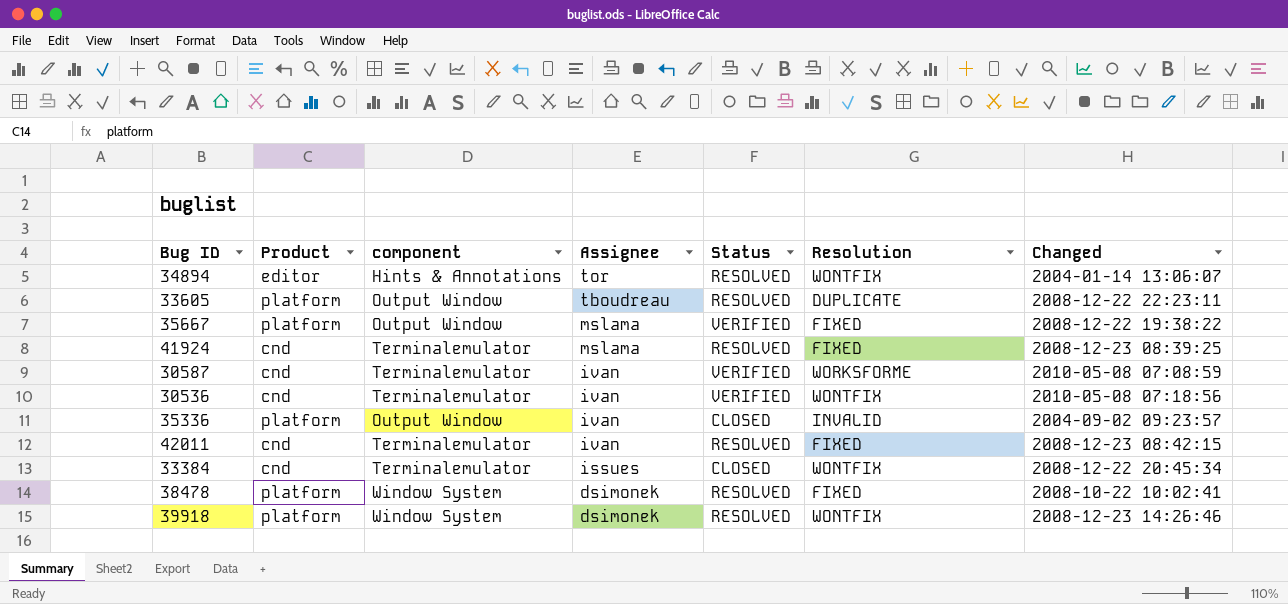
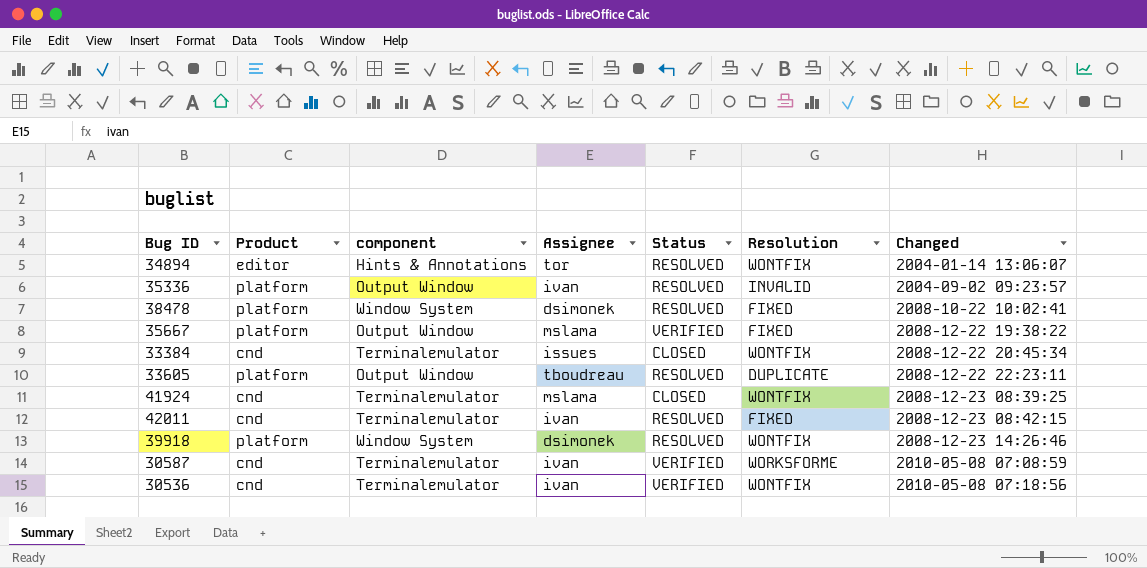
row order: Assignee descending -> Changed ascending
35336 | Status: CLOSED -> RESOLVED
41924 | Status: RESOLVED -> CLOSED
41924 | Resolution: FIXED -> WONTFIX

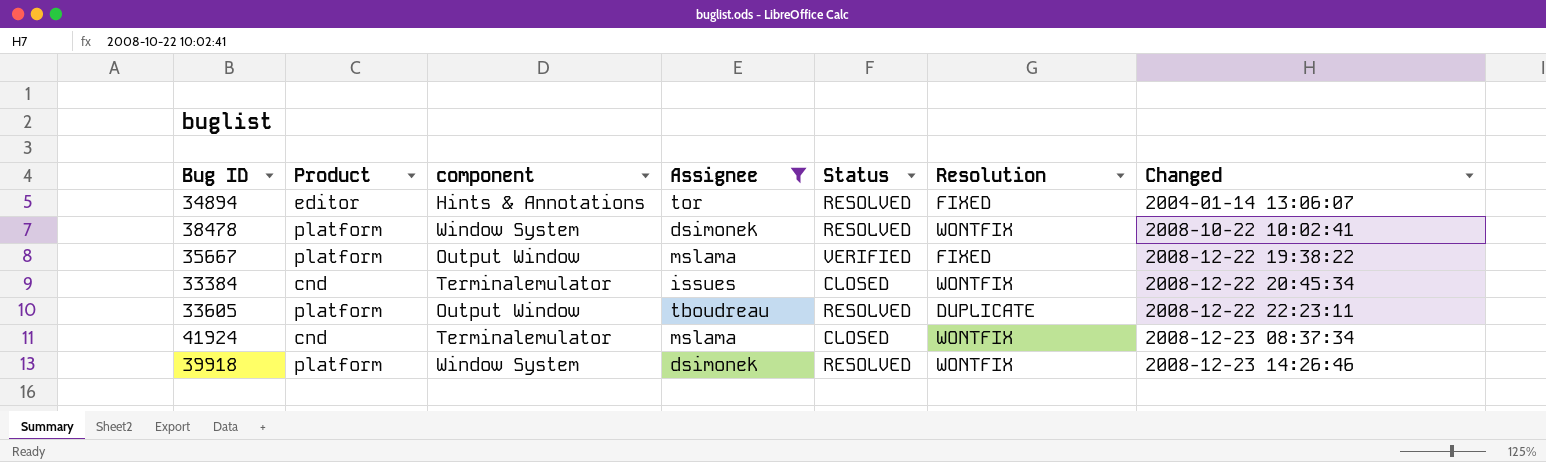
filter: none -> Assignee != ivan
34894 | Resolution: WONTFIX -> FIXED
38478 | Resolution: FIXED -> WONTFIX
41924 | Changed: 2008-12-23 08:39:25 -> 2008-12-23 08:37:34

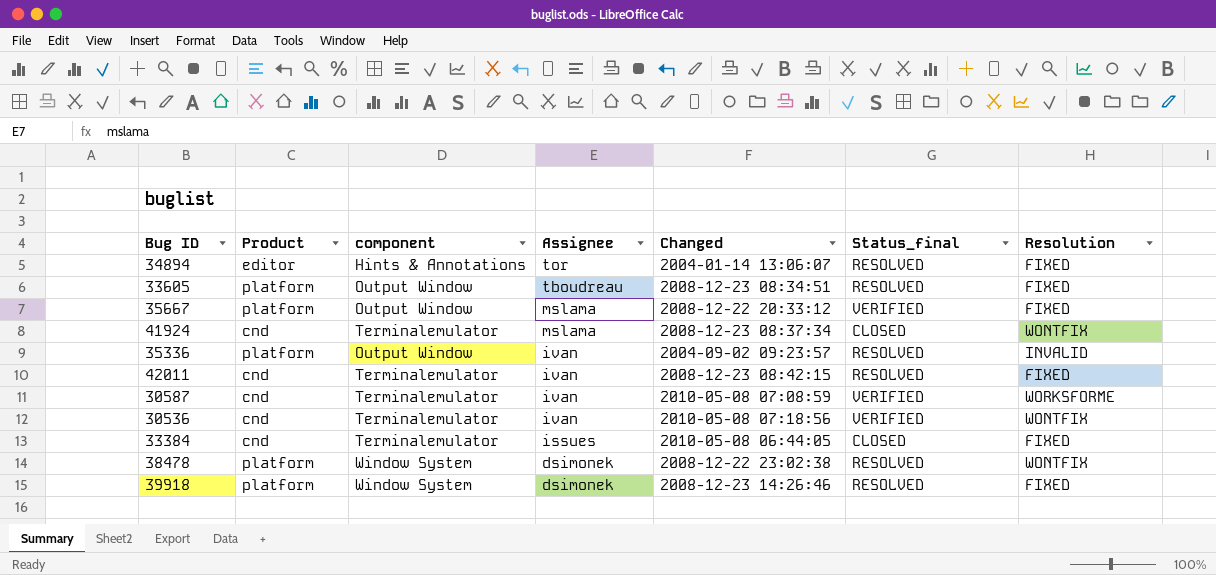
filter: Assignee != ivan -> none
row order: Changed ascending -> Assignee descending
column Changed | position: 7 -> 5
column name: Status -> Status_final
33605 | Changed: 2008-12-22 22:23:11 -> 2008-12-23 08:34:51
33605 | Resolution: DUPLICATE -> FIXED
35667 | Changed: 2008-12-22 19:38:22 -> 2008-12-22 20:33:12
33384 | Changed: 2008-12-22 20:45:34 -> 2010-05-08 06:44:05
33384 | Resolution: WONTFIX -> FIXED
38478 | Changed: 2008-10-22 10:02:41 -> 2008-12-22 23:02:38
39918 | Resolution: WONTFIX -> FIXED

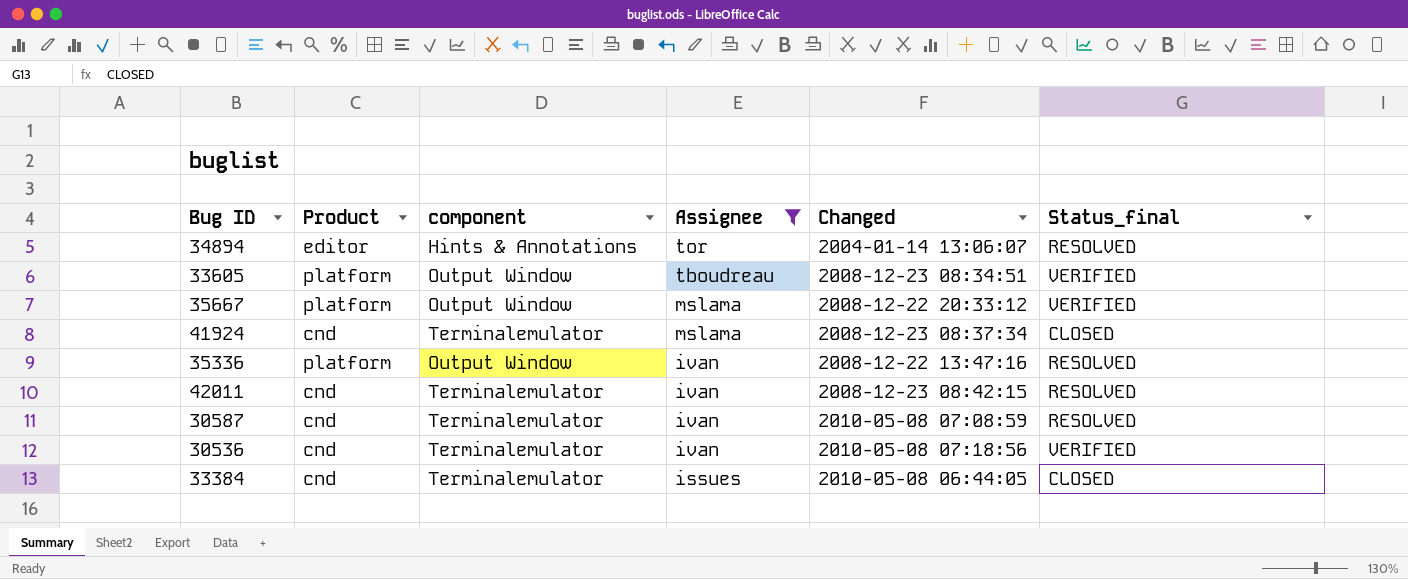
filter: none -> Assignee != dsimonek
column Resolution | position: 7 -> none
33605 | Status_final: RESOLVED -> VERIFIED
35336 | Changed: 2004-09-02 09:23:57 -> 2008-12-22 13:47:16
30587 | Status_final: VERIFIED -> RESOLVED

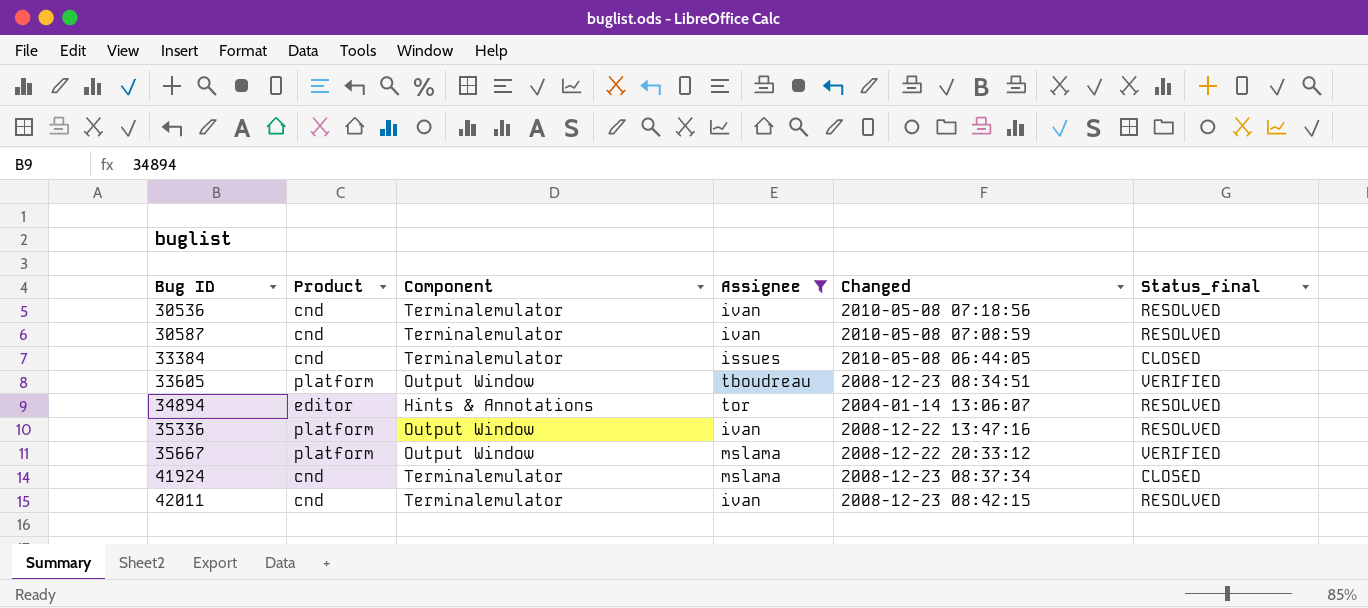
row order: Assignee descending -> Bug ID ascending
column name: component -> Component
30536 | Status_final: VERIFIED -> RESOLVED

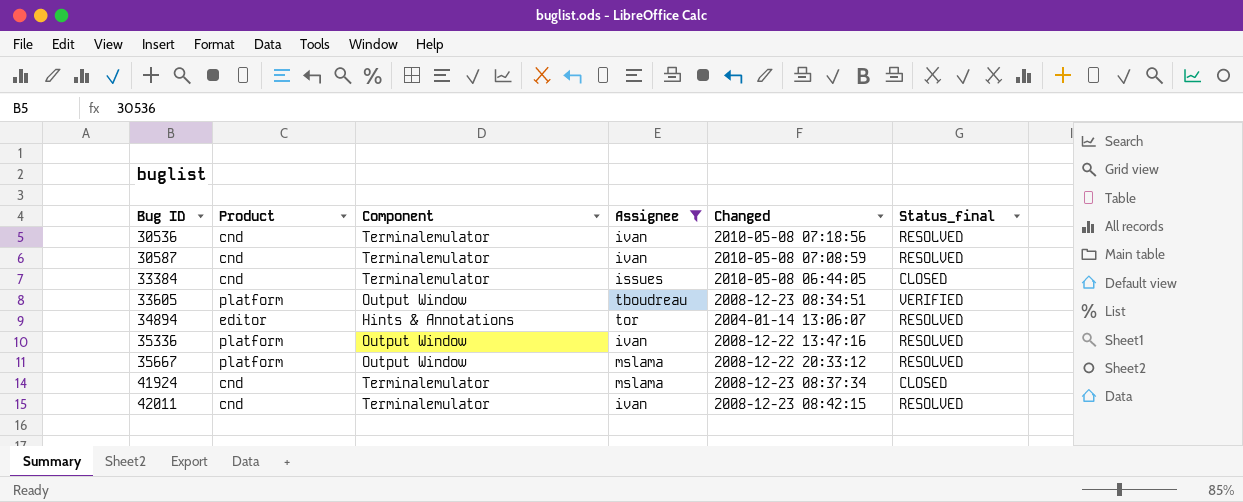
35667 | Status_final: VERIFIED -> RESOLVED

